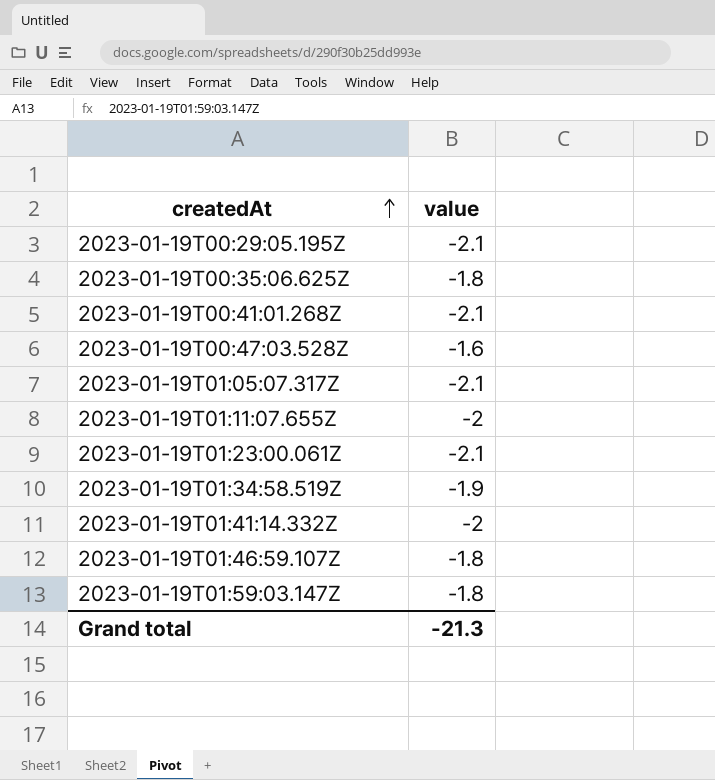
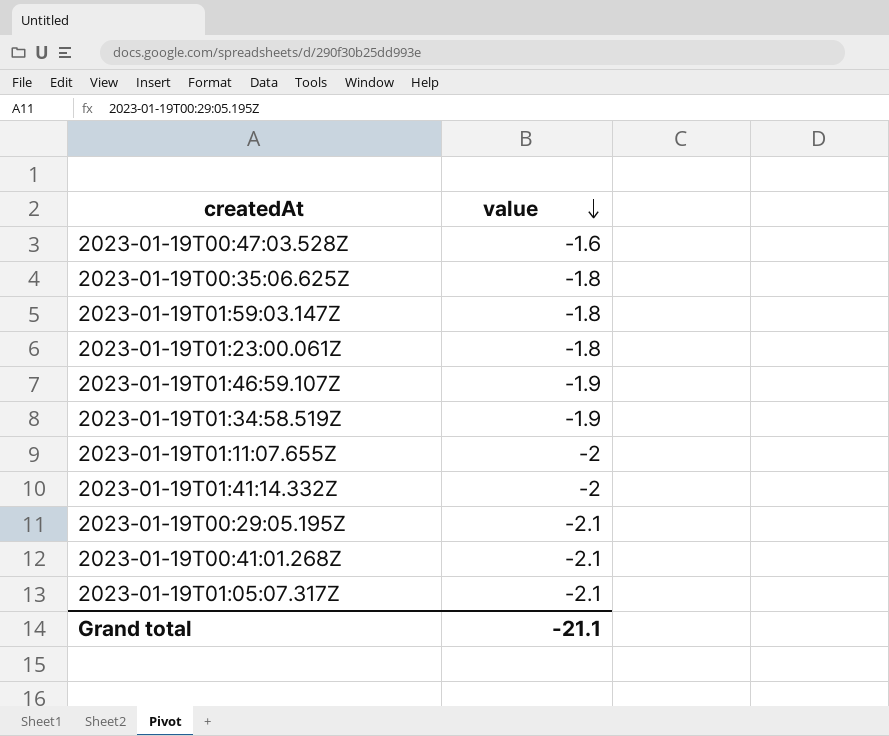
row order: createdAt ascending -> value descending
2023-01-19T01:23:00.061Z | value: -2.1 -> -1.8
2023-01-19T01:46:59.107Z | value: -1.8 -> -1.9
Grand total | value: -21.3 -> -21.1

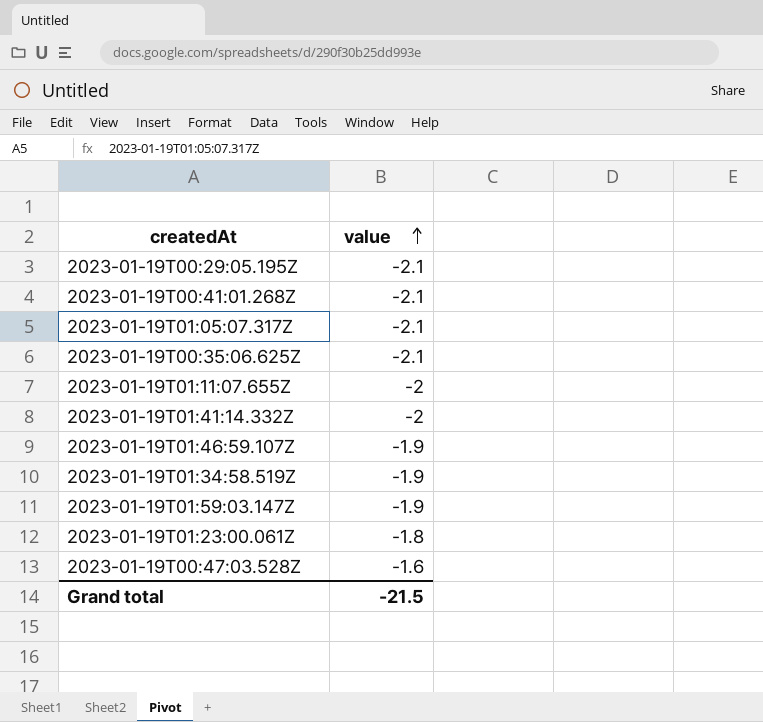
row order: value descending -> value ascending
2023-01-19T00:35:06.625Z | value: -1.8 -> -2.1
2023-01-19T01:59:03.147Z | value: -1.8 -> -1.9
Grand total | value: -21.1 -> -21.5

